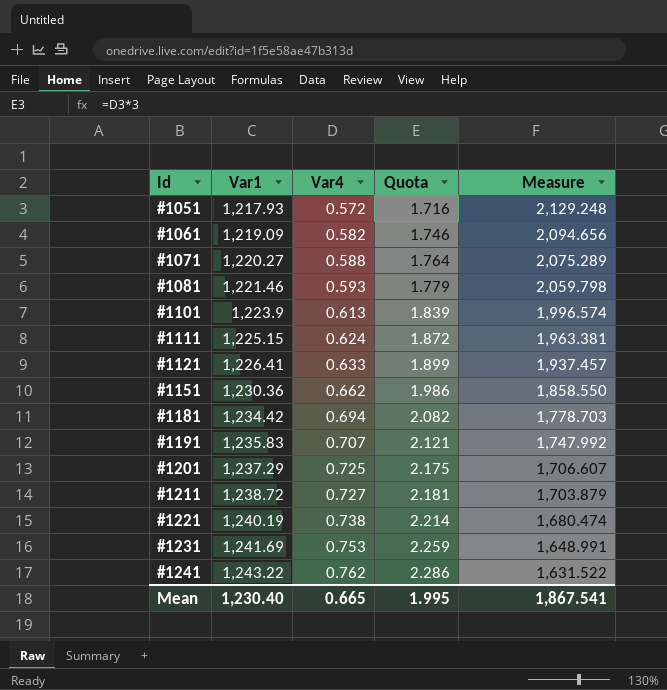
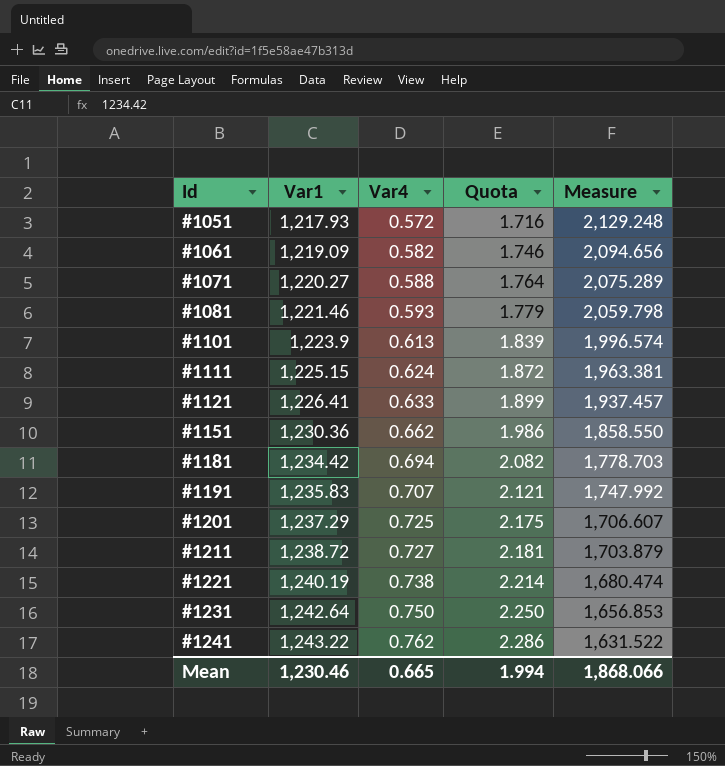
#1231 | Var1: 1,241.69 -> 1,242.64
#1231 | Var4: 0.753 -> 0.750
#1231 | Quota: 2.259 -> 2.250
#1231 | Measure: 1,648.991 -> 1,656.853
Mean | Var1: 1,230.40 -> 1,230.46
Mean | Quota: 1.995 -> 1.994
Mean | Measure: 1,867.541 -> 1,868.066

